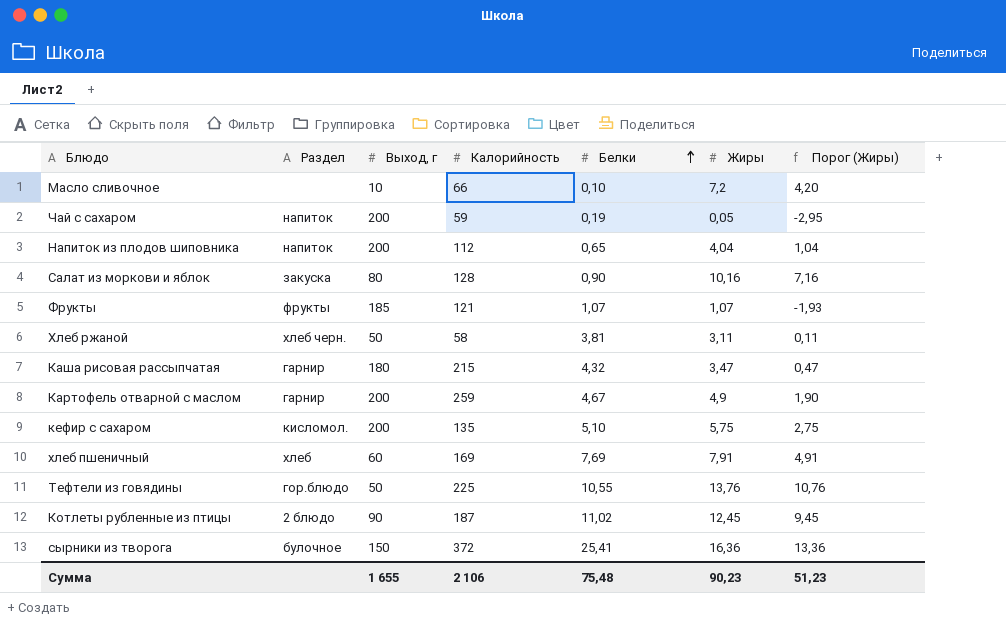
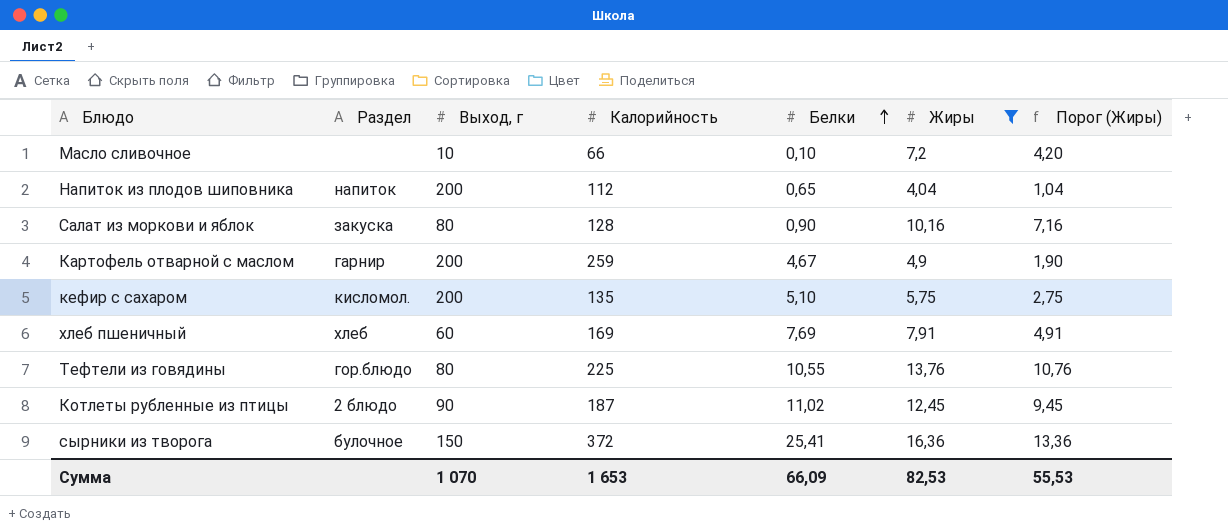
filter: none -> Жиры >= 4,04
Тефтели из говядины | Выход, г: 50 -> 80
Сумма | Выход, г: 1 655 -> 1 070
Сумма | Калорийность: 2 106 -> 1 653
Сумма | Белки: 75,48 -> 66,09
Сумма | Жиры: 90,23 -> 82,53
Сумма | Порог (Жиры): 51,23 -> 55,53

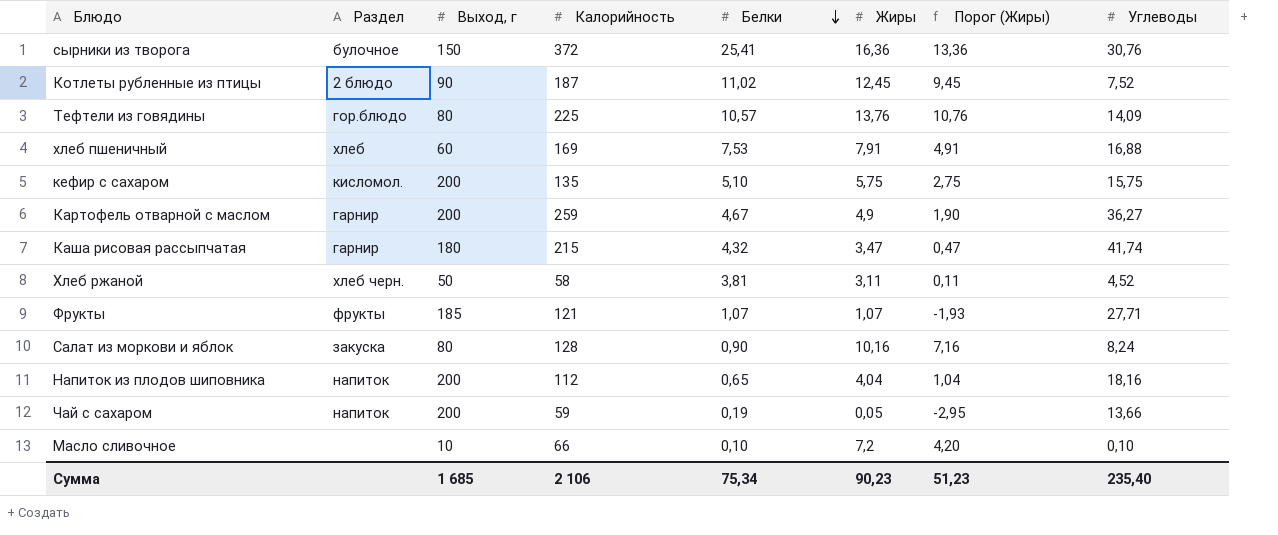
filter: Жиры >= 4,04 -> none
row order: Белки ascending -> Белки descending
column Углеводы | position: none -> 8
Тефтели из говядины | Белки: 10,55 -> 10,57
хлеб пшеничный | Белки: 7,69 -> 7,53
Сумма | Выход, г: 1 070 -> 1 685
Сумма | Калорийность: 1 653 -> 2 106
Сумма | Белки: 66,09 -> 75,34
Сумма | Жиры: 82,53 -> 90,23
Сумма | Порог (Жиры): 55,53 -> 51,23

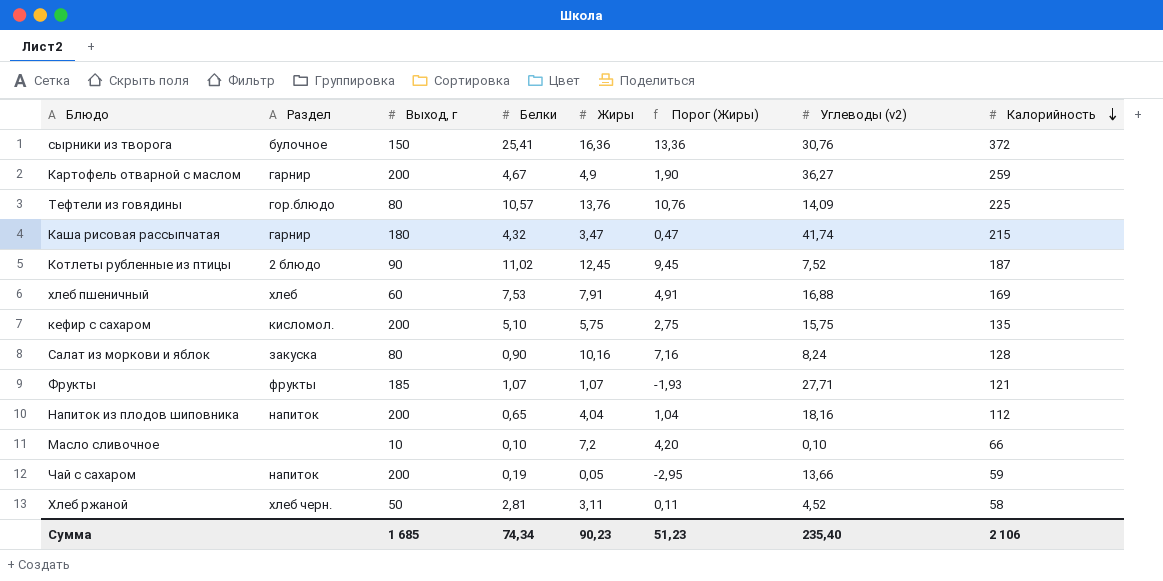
row order: Белки descending -> Калорийность descending
column name: Углеводы -> Углеводы (v2)
column Калорийность | position: 4 -> 8
Хлеб ржаной | Белки: 3,81 -> 2,81
Сумма | Белки: 75,34 -> 74,34

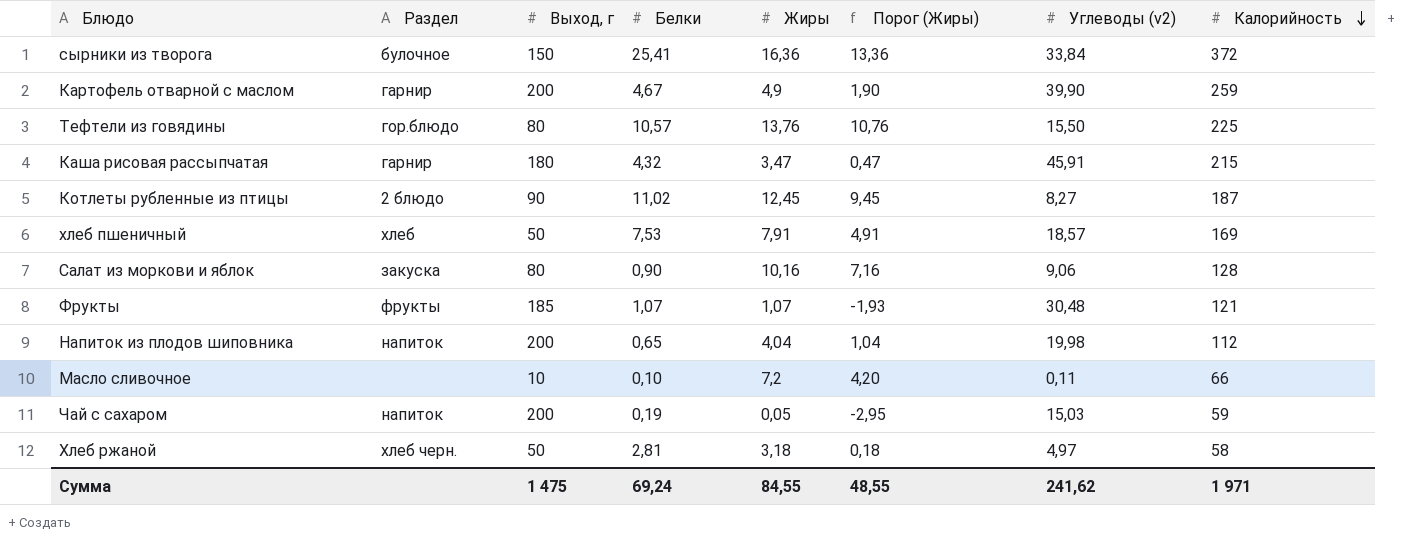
row кефир с сахаром: кисломол. | 200 | 5,10 | 5,75 | 2,75 | 15,75 | 135 -> none
сырники из творога | Углеводы (v2): 30,76 -> 33,84
Картофель отварной с маслом | Углеводы (v2): 36,27 -> 39,90
Тефтели из говядины | Углеводы (v2): 14,09 -> 15,50
Каша рисовая рассыпчатая | Углеводы (v2): 41,74 -> 45,91
Котлеты рубленные из птицы | Углеводы (v2): 7,52 -> 8,27
хлеб пшеничный | Выход, г: 60 -> 50
хлеб пшеничный | Углеводы (v2): 16,88 -> 18,57
Салат из моркови и яблок | Углеводы (v2): 8,24 -> 9,06
Фрукты | Углеводы (v2): 27,71 -> 30,48
Напиток из плодов шиповника | Углеводы (v2): 18,16 -> 19,98
Масло сливочное | Углеводы (v2): 0,10 -> 0,11
Чай с сахаром | Углеводы (v2): 13,66 -> 15,03
Хлеб ржаной | Жиры: 3,11 -> 3,18
Хлеб ржаной | Порог (Жиры): 0,11 -> 0,18
Хлеб ржаной | Углеводы (v2): 4,52 -> 4,97
Сумма | Выход, г: 1 685 -> 1 475
Сумма | Белки: 74,34 -> 69,24
Сумма | Жиры: 90,23 -> 84,55
Сумма | Порог (Жиры): 51,23 -> 48,55
Сумма | Углеводы (v2): 235,40 -> 241,62
Сумма | Калорийность: 2 106 -> 1 971

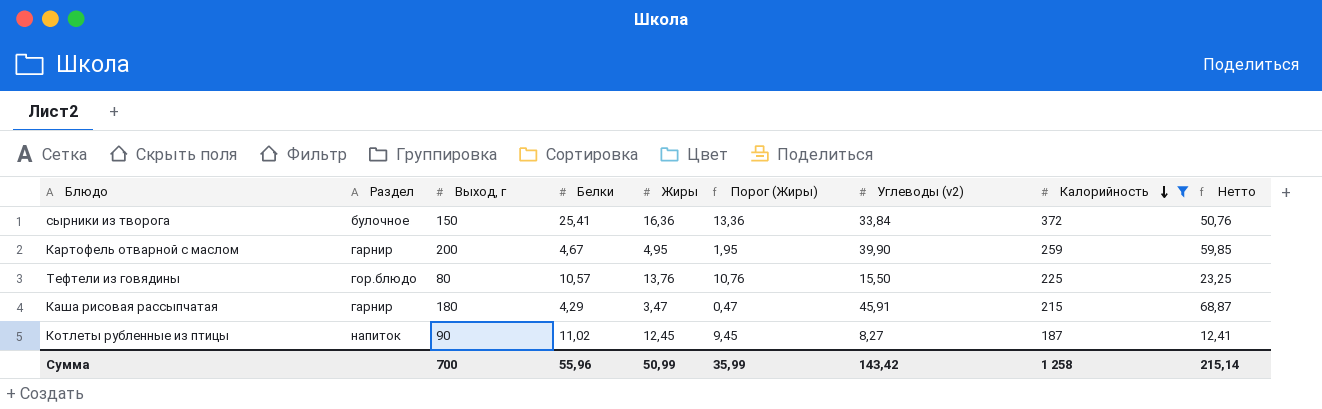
filter: none -> Калорийность >= 187
column Нетто | formula: none -> [Углеводы (v2)] * 1,5
Картофель отварной с маслом | Жиры: 4,9 -> 4,95
Картофель отварной с маслом | Порог (Жиры): 1,90 -> 1,95
Каша рисовая рассыпчатая | Белки: 4,32 -> 4,29
Котлеты рубленные из птицы | Раздел: 2 блюдо -> напиток
Сумма | Выход, г: 1 475 -> 700
Сумма | Белки: 69,24 -> 55,96
Сумма | Жиры: 84,55 -> 50,99
Сумма | Порог (Жиры): 48,55 -> 35,99
Сумма | Углеводы (v2): 241,62 -> 143,42
Сумма | Калорийность: 1 971 -> 1 258

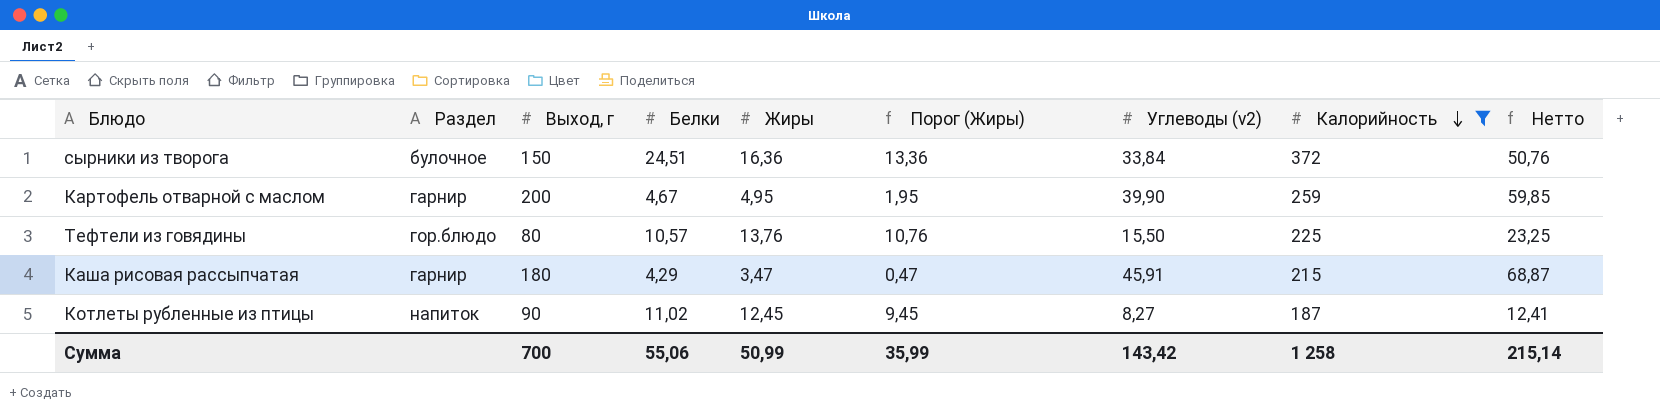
сырники из творога | Белки: 25,41 -> 24,51
Сумма | Белки: 55,96 -> 55,06

